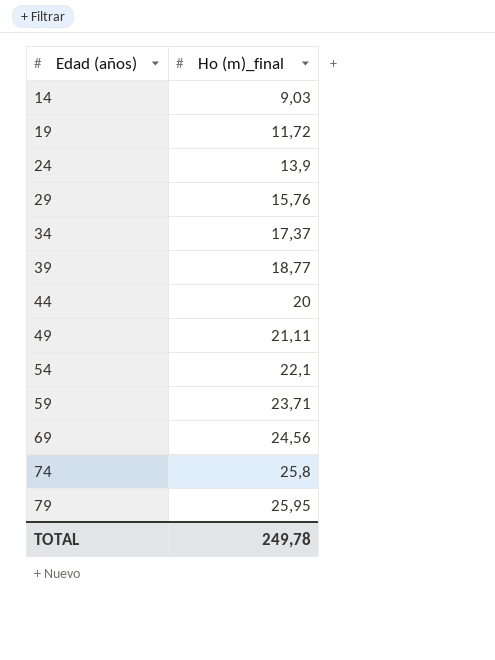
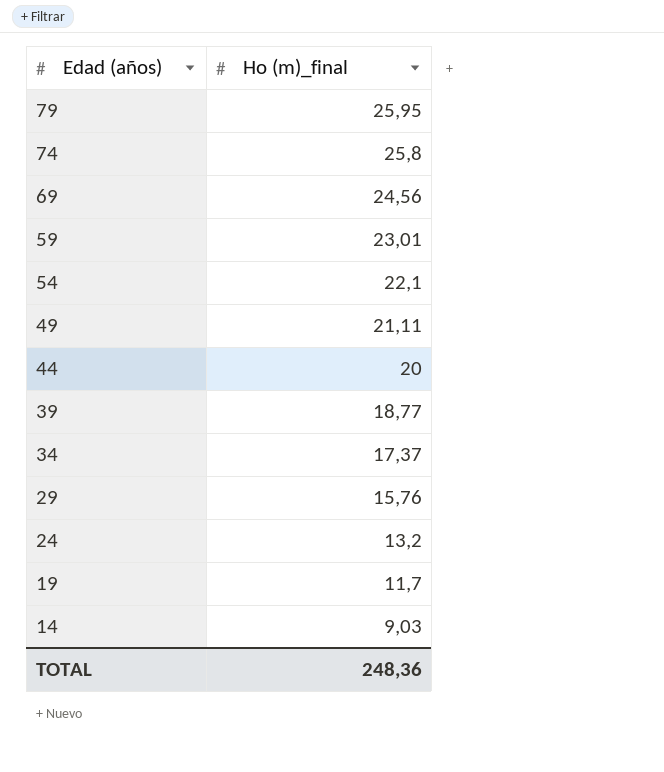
row order: Edad (años) ascending -> Edad (años) descending
59 | Ho (m)_final: 23,71 -> 23,01
24 | Ho (m)_final: 13,9 -> 13,2
19 | Ho (m)_final: 11,72 -> 11,7
TOTAL | Ho (m)_final: 249,78 -> 248,36

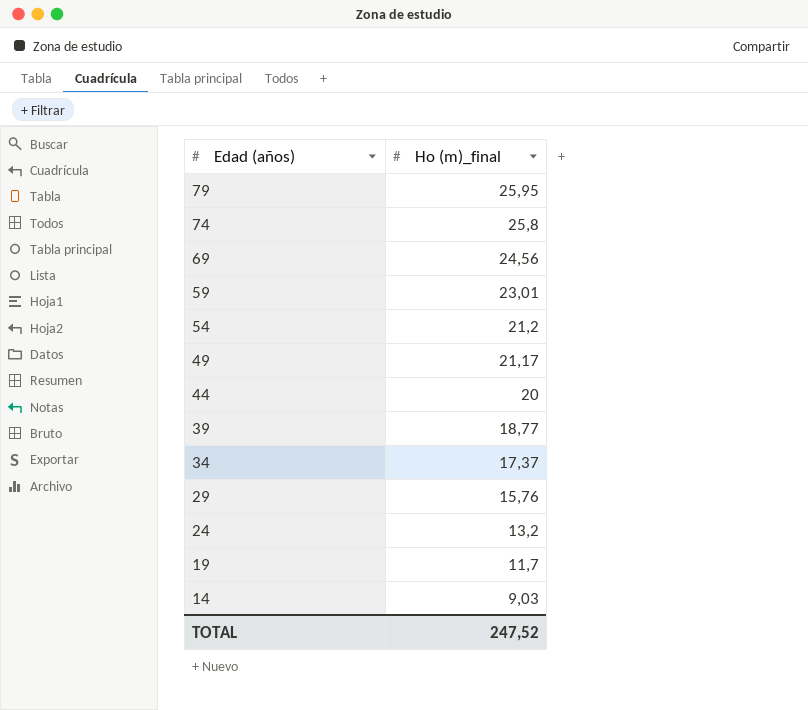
54 | Ho (m)_final: 22,1 -> 21,2
49 | Ho (m)_final: 21,11 -> 21,17
TOTAL | Ho (m)_final: 248,36 -> 247,52

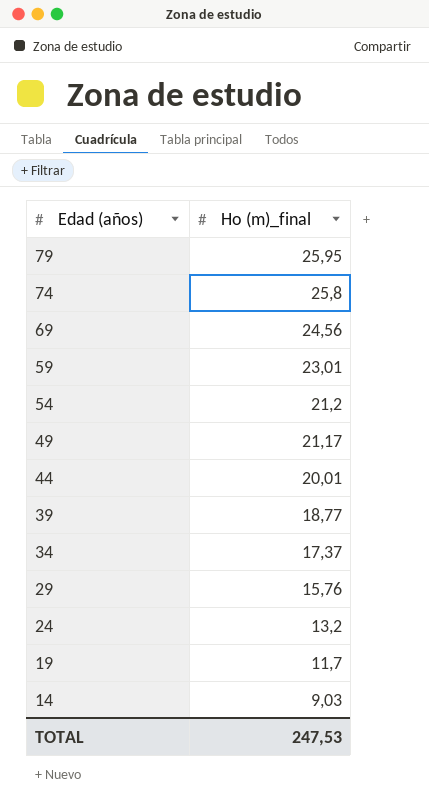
44 | Ho (m)_final: 20 -> 20,01
TOTAL | Ho (m)_final: 247,52 -> 247,53

